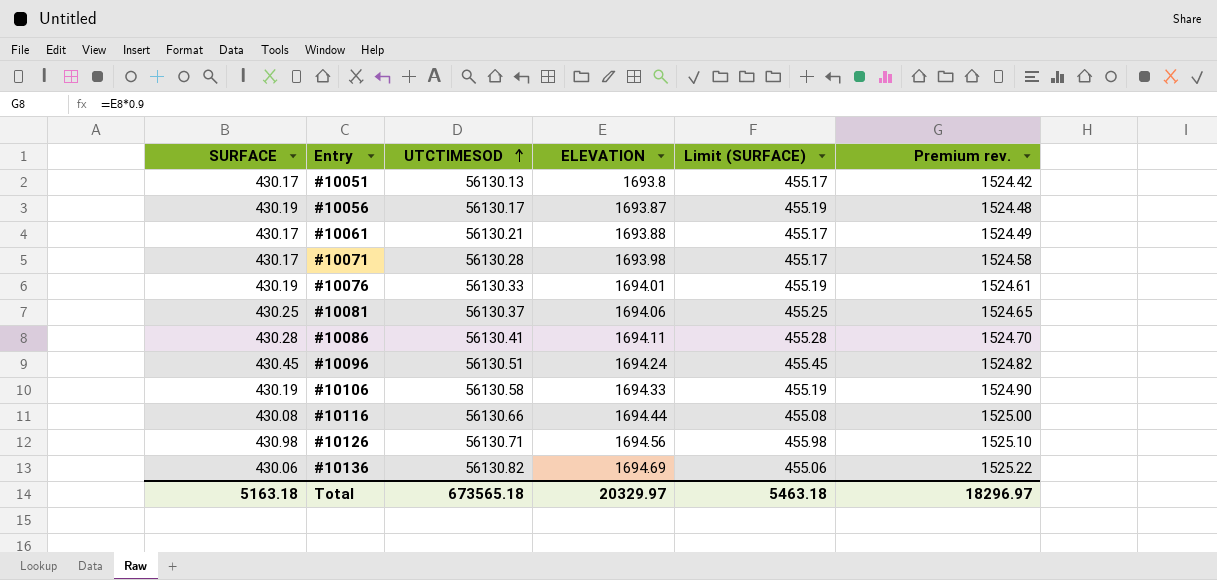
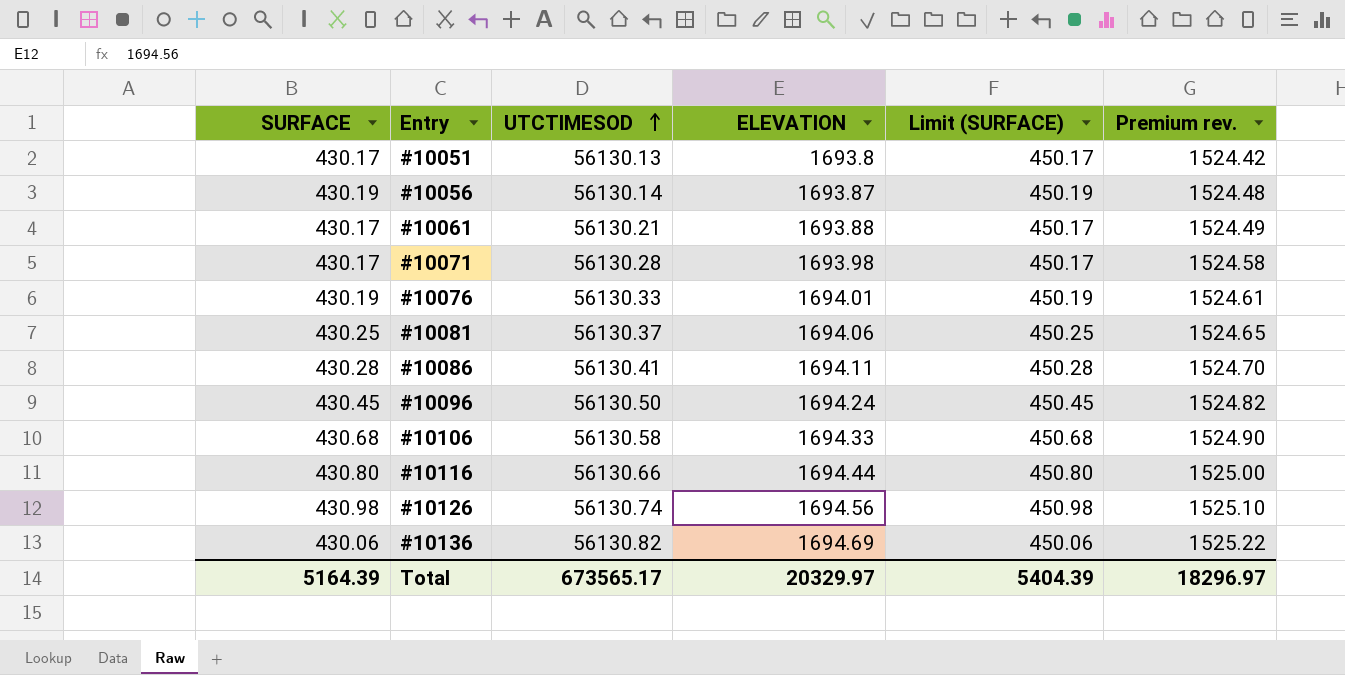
column Limit (SURFACE) | formula: [SURFACE] + 25 -> [SURFACE] + 20
#10056 | UTCTIMESOD: 56130.17 -> 56130.14
#10096 | UTCTIMESOD: 56130.51 -> 56130.50
#10106 | SURFACE: 430.19 -> 430.68
#10116 | SURFACE: 430.08 -> 430.80
#10126 | UTCTIMESOD: 56130.71 -> 56130.74
Total | SURFACE: 5163.18 -> 5164.39
Total | UTCTIMESOD: 673565.18 -> 673565.17
Total | Limit (SURFACE): 5463.18 -> 5404.39

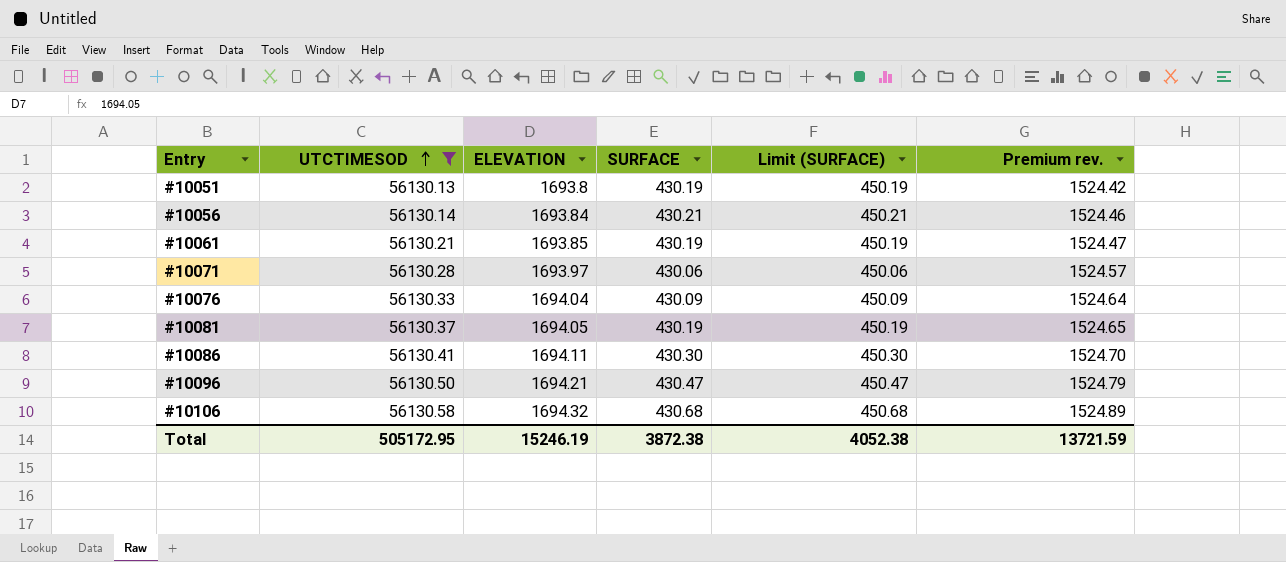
filter: none -> UTCTIMESOD <= 56130.58
column SURFACE | position: 1 -> 4
#10051 | SURFACE: 430.17 -> 430.19
#10051 | Limit (SURFACE): 450.17 -> 450.19
#10056 | ELEVATION: 1693.87 -> 1693.84
#10056 | SURFACE: 430.19 -> 430.21
#10056 | Limit (SURFACE): 450.19 -> 450.21
#10056 | Premium rev.: 1524.48 -> 1524.46
#10061 | ELEVATION: 1693.88 -> 1693.85
#10061 | SURFACE: 430.17 -> 430.19
#10061 | Limit (SURFACE): 450.17 -> 450.19
#10061 | Premium rev.: 1524.49 -> 1524.47
#10071 | ELEVATION: 1693.98 -> 1693.97
#10071 | SURFACE: 430.17 -> 430.06
#10071 | Limit (SURFACE): 450.17 -> 450.06
#10071 | Premium rev.: 1524.58 -> 1524.57
#10076 | ELEVATION: 1694.01 -> 1694.04
#10076 | SURFACE: 430.19 -> 430.09
#10076 | Limit (SURFACE): 450.19 -> 450.09
#10076 | Premium rev.: 1524.61 -> 1524.64
#10081 | ELEVATION: 1694.06 -> 1694.05
#10081 | SURFACE: 430.25 -> 430.19
#10081 | Limit (SURFACE): 450.25 -> 450.19
#10086 | SURFACE: 430.28 -> 430.30
#10086 | Limit (SURFACE): 450.28 -> 450.30
#10096 | ELEVATION: 1694.24 -> 1694.21
#10096 | SURFACE: 430.45 -> 430.47
#10096 | Limit (SURFACE): 450.45 -> 450.47
#10096 | Premium rev.: 1524.82 -> 1524.79
#10106 | ELEVATION: 1694.33 -> 1694.32
#10106 | Premium rev.: 1524.90 -> 1524.89
Total | UTCTIMESOD: 673565.17 -> 505172.95
Total | ELEVATION: 20329.97 -> 15246.19
Total | SURFACE: 5164.39 -> 3872.38
Total | Limit (SURFACE): 5404.39 -> 4052.38
Total | Premium rev.: 18296.97 -> 13721.59

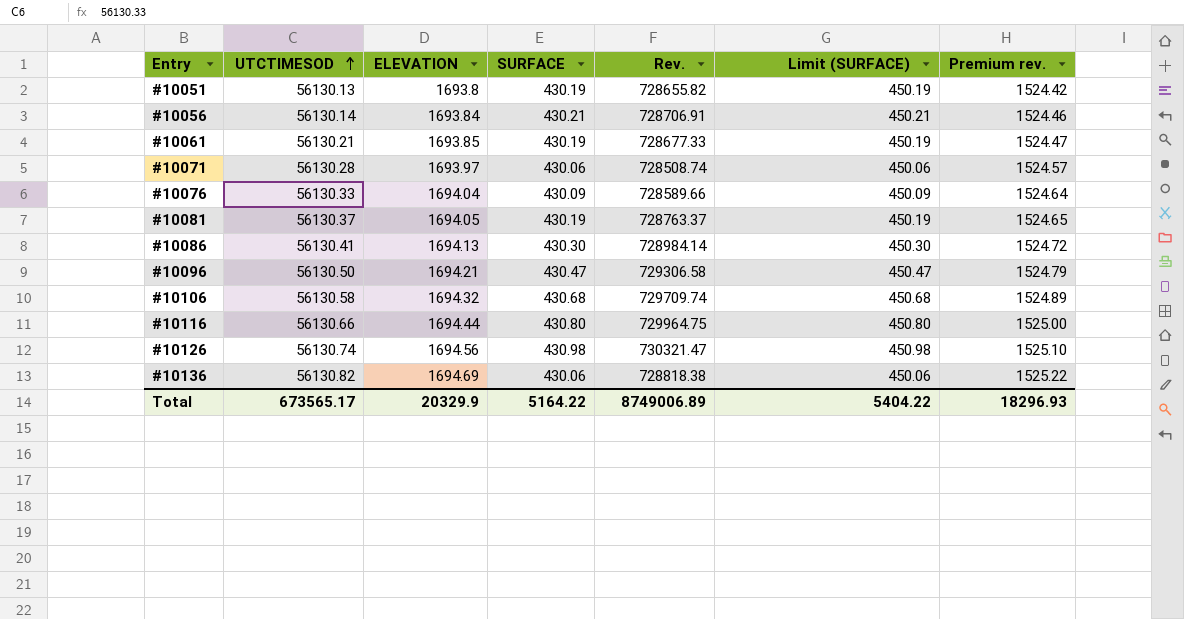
filter: UTCTIMESOD <= 56130.58 -> none
column Rev. | formula: none -> [ELEVATION] * [SURFACE]
#10086 | ELEVATION: 1694.11 -> 1694.13
#10086 | Premium rev.: 1524.70 -> 1524.72
Total | UTCTIMESOD: 505172.95 -> 673565.17
Total | ELEVATION: 15246.19 -> 20329.9
Total | SURFACE: 3872.38 -> 5164.22
Total | Limit (SURFACE): 4052.38 -> 5404.22
Total | Premium rev.: 13721.59 -> 18296.93

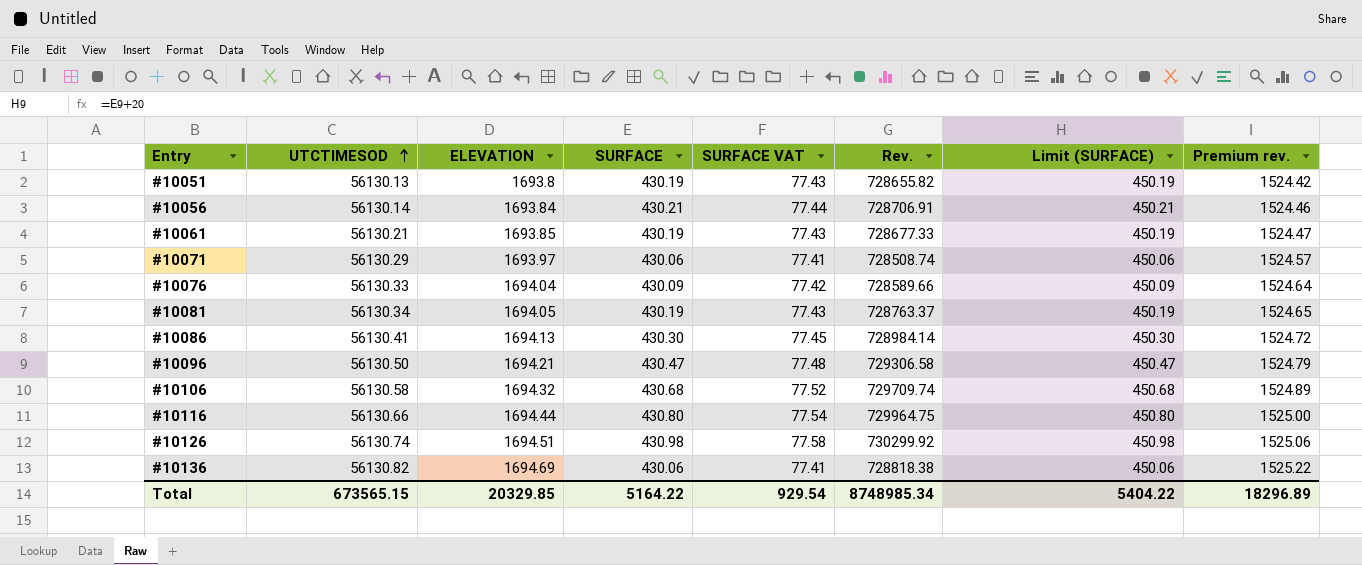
column SURFACE VAT | formula: none -> [SURFACE] * 0.18
#10071 | UTCTIMESOD: 56130.28 -> 56130.29
#10081 | UTCTIMESOD: 56130.37 -> 56130.34
#10126 | ELEVATION: 1694.56 -> 1694.51
#10126 | Rev.: 730321.47 -> 730299.92
#10126 | Premium rev.: 1525.10 -> 1525.06
Total | UTCTIMESOD: 673565.17 -> 673565.15
Total | ELEVATION: 20329.9 -> 20329.85
Total | Rev.: 8749006.89 -> 8748985.34
Total | Premium rev.: 18296.93 -> 18296.89

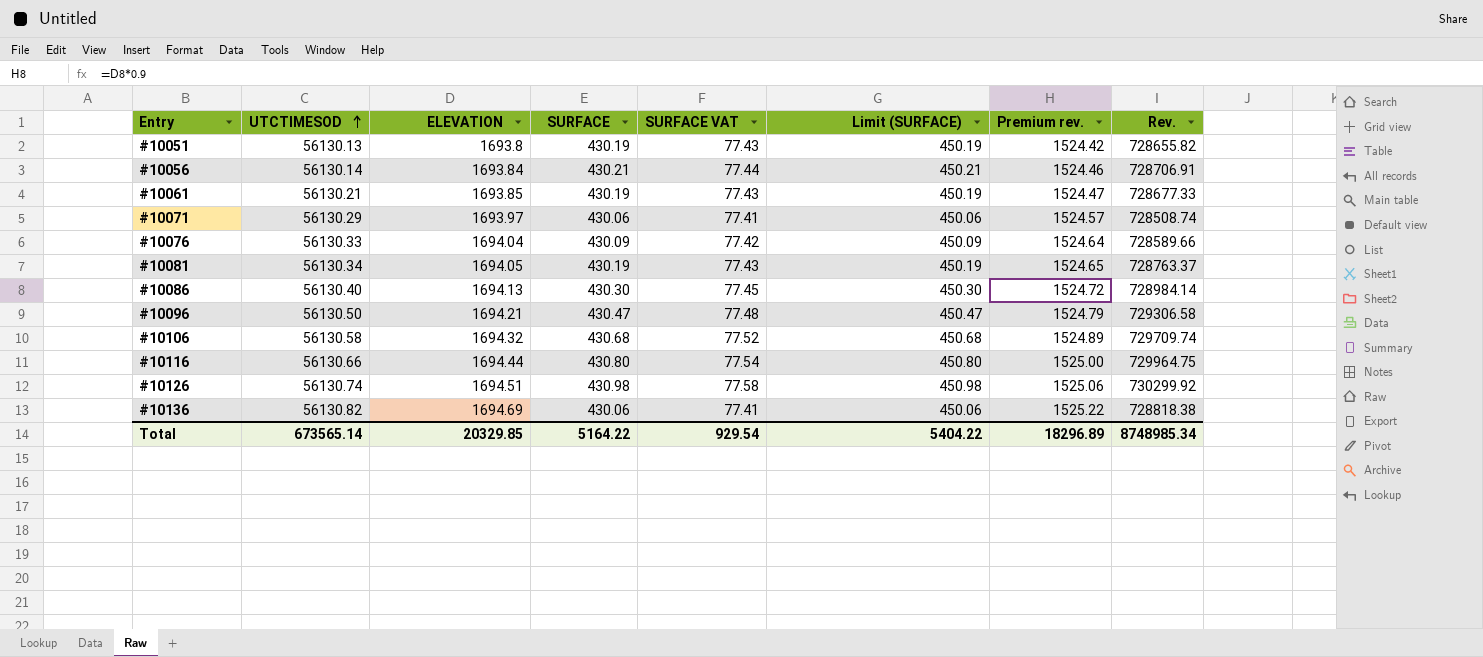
column Rev. | position: 6 -> 8
#10086 | UTCTIMESOD: 56130.41 -> 56130.40
Total | UTCTIMESOD: 673565.15 -> 673565.14

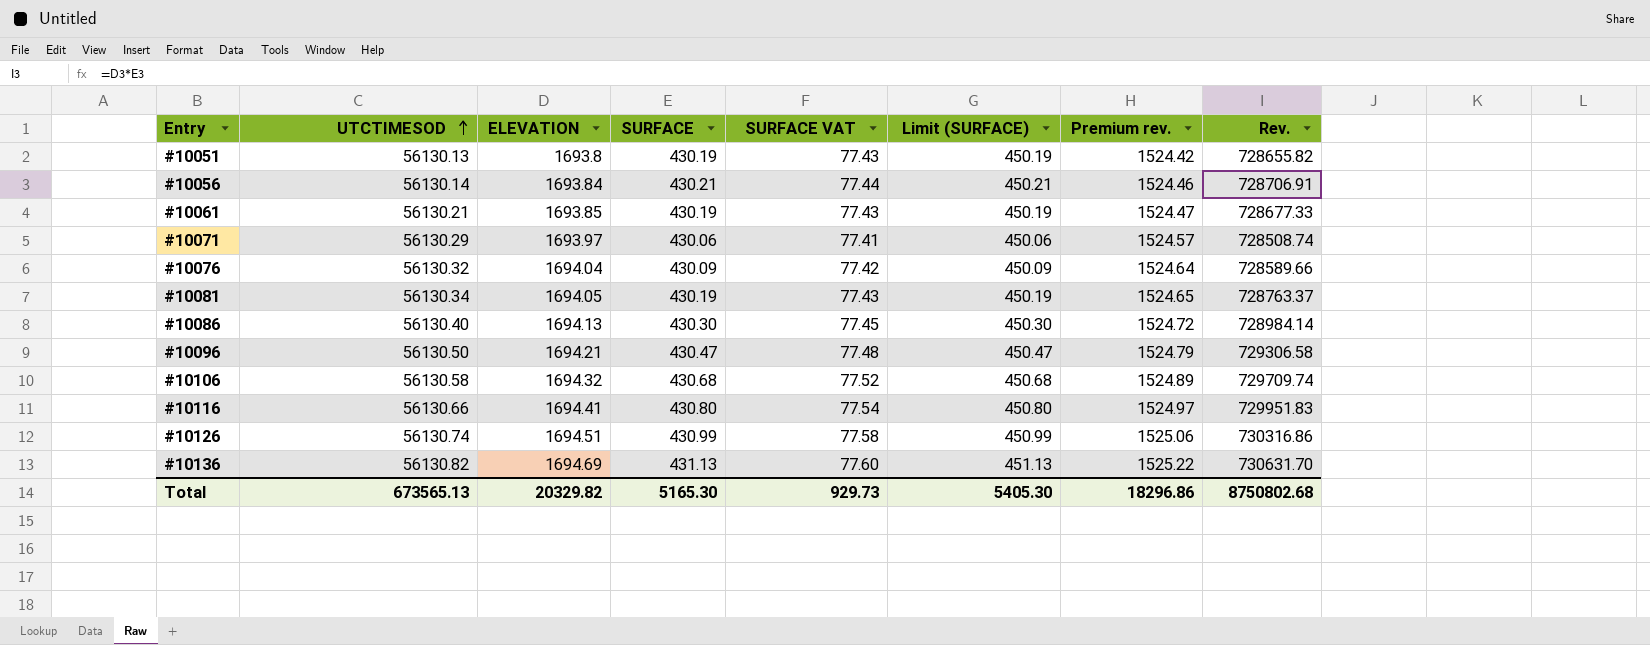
#10076 | UTCTIMESOD: 56130.33 -> 56130.32
#10116 | ELEVATION: 1694.44 -> 1694.41
#10116 | Premium rev.: 1525.00 -> 1524.97
#10116 | Rev.: 729964.75 -> 729951.83
#10126 | SURFACE: 430.98 -> 430.99
#10126 | Limit (SURFACE): 450.98 -> 450.99
#10126 | Rev.: 730299.92 -> 730316.86
#10136 | SURFACE: 430.06 -> 431.13
#10136 | SURFACE VAT: 77.41 -> 77.60
#10136 | Limit (SURFACE): 450.06 -> 451.13
#10136 | Rev.: 728818.38 -> 730631.70
Total | UTCTIMESOD: 673565.14 -> 673565.13
Total | ELEVATION: 20329.85 -> 20329.82
Total | SURFACE: 5164.22 -> 5165.30
Total | SURFACE VAT: 929.54 -> 929.73
Total | Limit (SURFACE): 5404.22 -> 5405.30
Total | Premium rev.: 18296.89 -> 18296.86
Total | Rev.: 8748985.34 -> 8750802.68

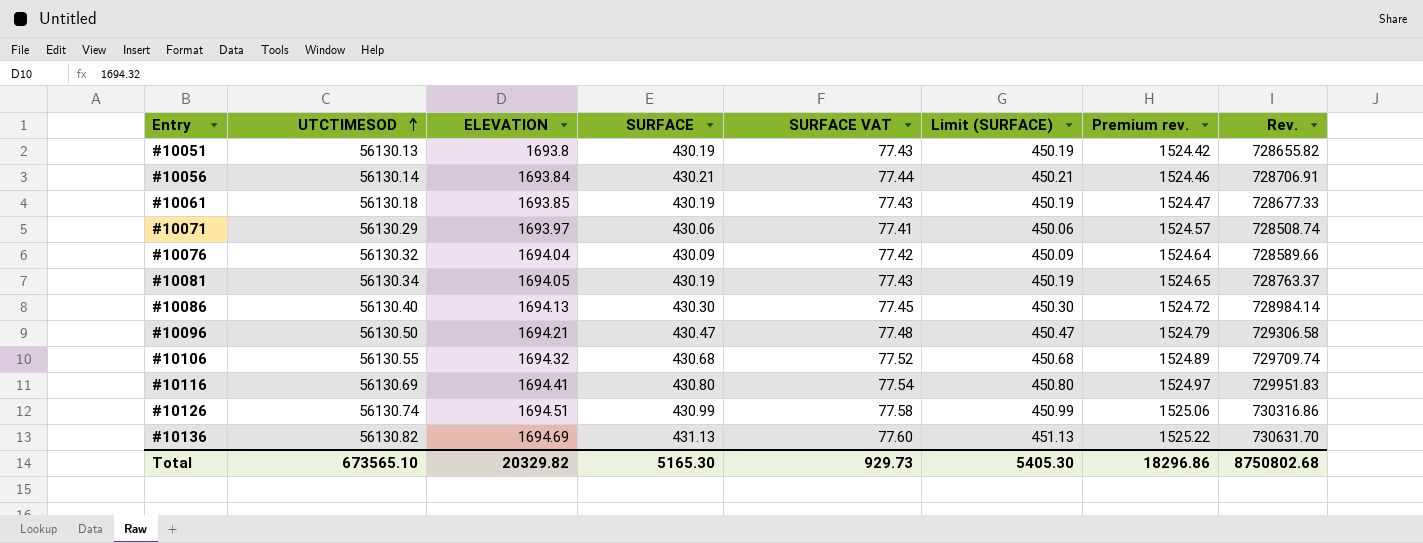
#10061 | UTCTIMESOD: 56130.21 -> 56130.18
#10106 | UTCTIMESOD: 56130.58 -> 56130.55
#10116 | UTCTIMESOD: 56130.66 -> 56130.69
Total | UTCTIMESOD: 673565.13 -> 673565.10

